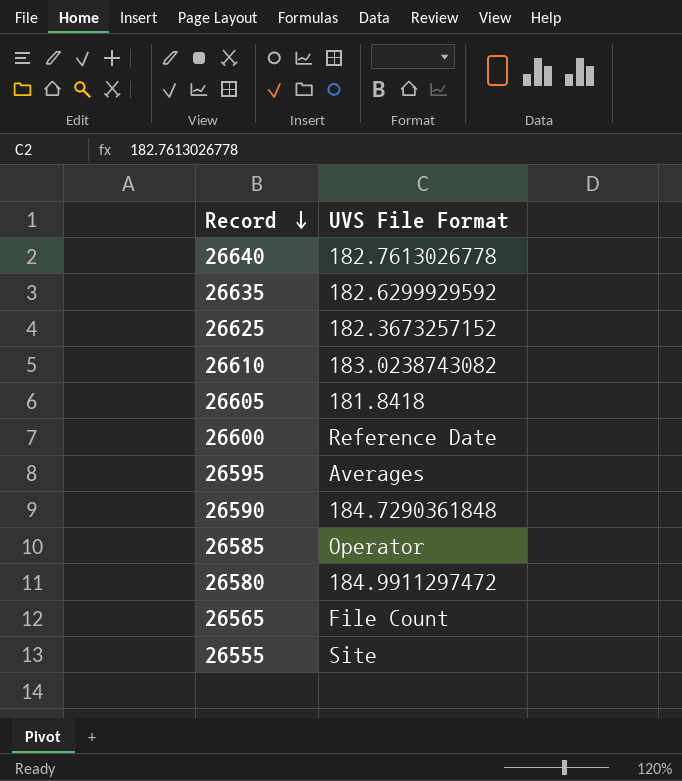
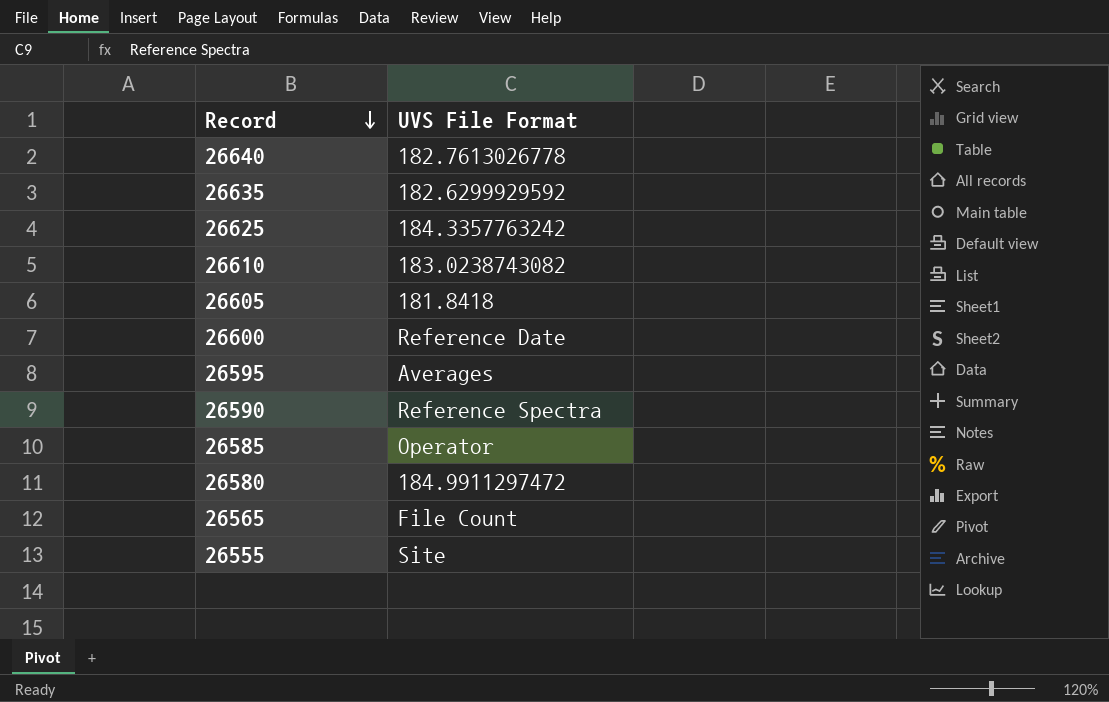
26625 | UVS File Format: 182.3673257152 -> 184.3357763242
26590 | UVS File Format: 184.7290361848 -> Reference Spectra

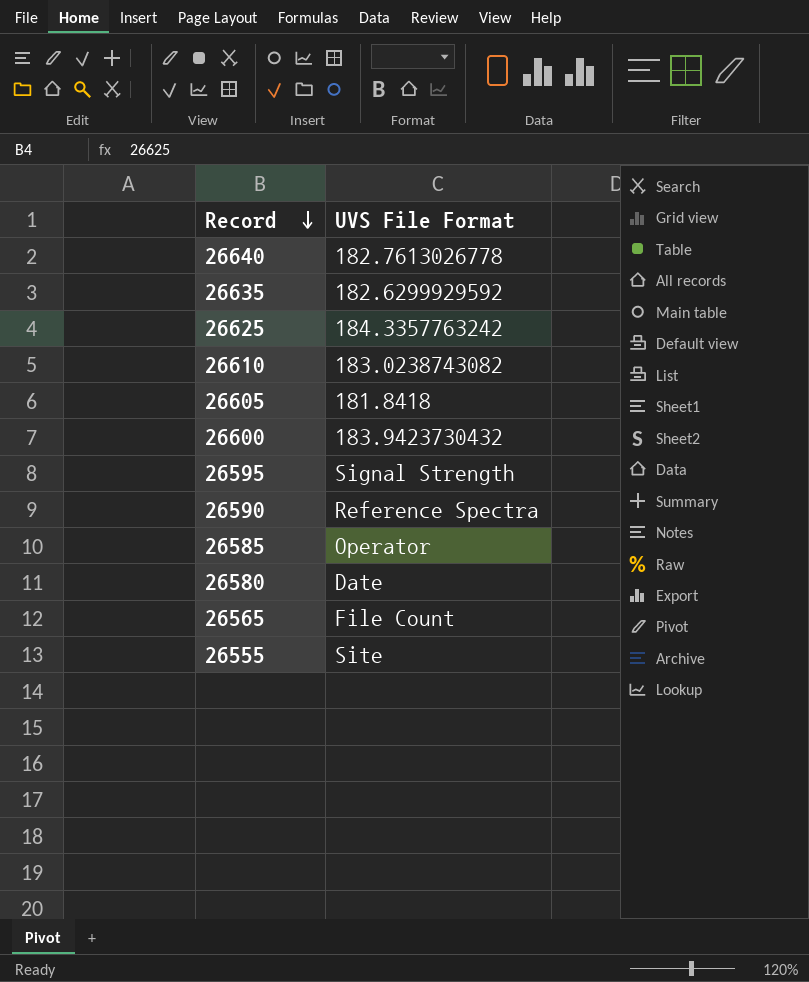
26600 | UVS File Format: Reference Date -> 183.9423730432
26595 | UVS File Format: Averages -> Signal Strength
26580 | UVS File Format: 184.9911297472 -> Date

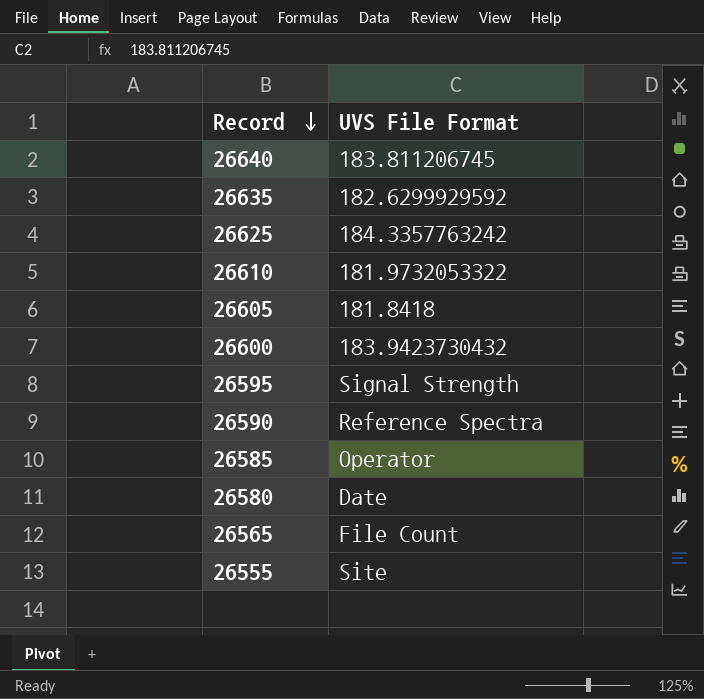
26640 | UVS File Format: 182.7613026778 -> 183.811206745
26610 | UVS File Format: 183.0238743082 -> 181.9732053322

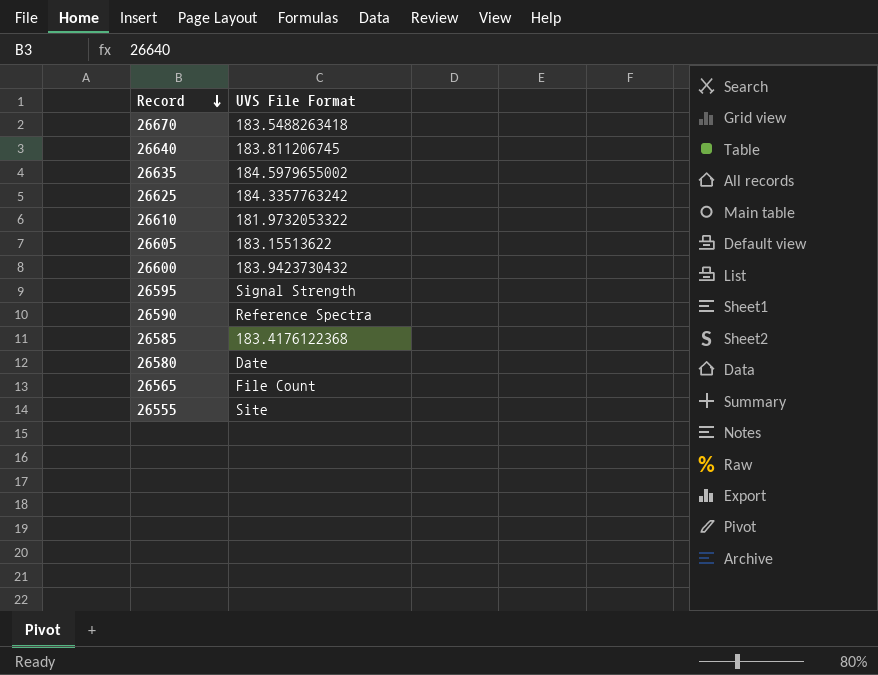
row 26670: none -> 183.5488263418
26635 | UVS File Format: 182.6299929592 -> 184.5979655002
26605 | UVS File Format: 181.8418 -> 183.15513622
26585 | UVS File Format: Operator -> 183.4176122368

